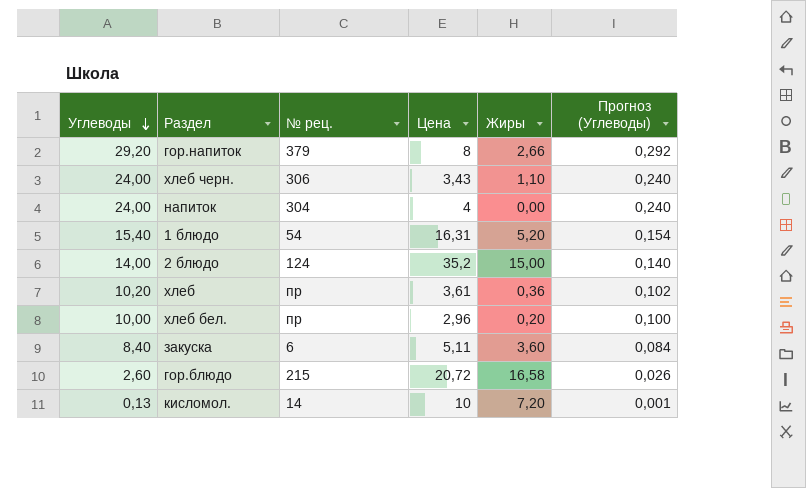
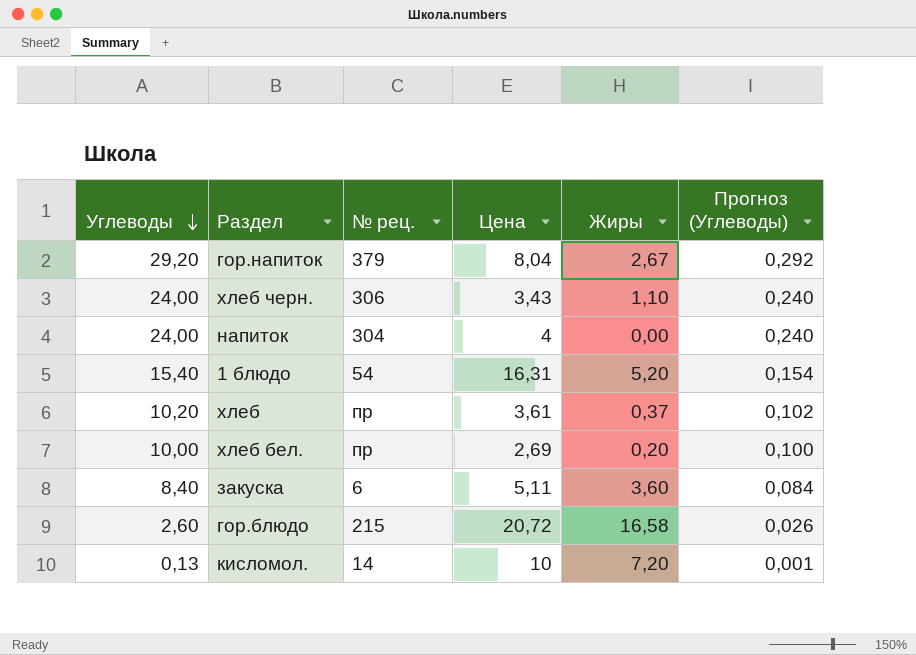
row 2 блюдо: 14,00 | 124 | 35,2 | 15,00 | 0,140 -> none
гор.напиток | Цена: 8 -> 8,04
гор.напиток | Жиры: 2,66 -> 2,67
хлеб | Жиры: 0,36 -> 0,37
хлеб бел. | Цена: 2,96 -> 2,69

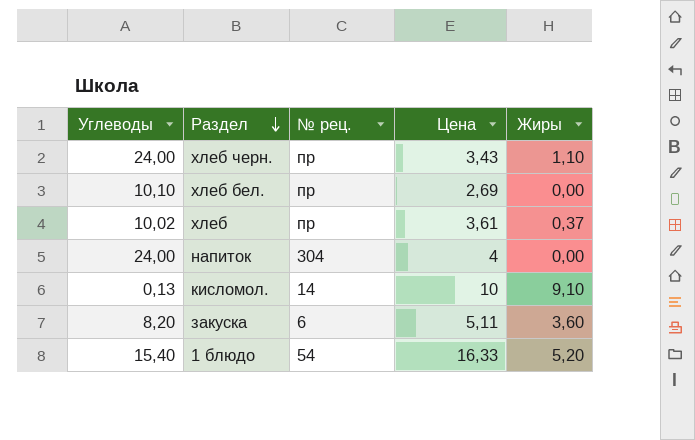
row order: Углеводы descending -> Раздел descending
column Прогноз (Углеводы) | formula: [Углеводы] * 0,01 -> none
row гор.напиток: 29,20 | 379 | 8,04 | 2,67 | 0,292 -> none
row гор.блюдо: 2,60 | 215 | 20,72 | 16,58 | 0,026 -> none
хлеб черн. | № рец.: 306 -> пр
хлеб бел. | Углеводы: 10,00 -> 10,10
хлеб бел. | Жиры: 0,20 -> 0,00
хлеб | Углеводы: 10,20 -> 10,02
кисломол. | Жиры: 7,20 -> 9,10
закуска | Углеводы: 8,40 -> 8,20
1 блюдо | Цена: 16,31 -> 16,33

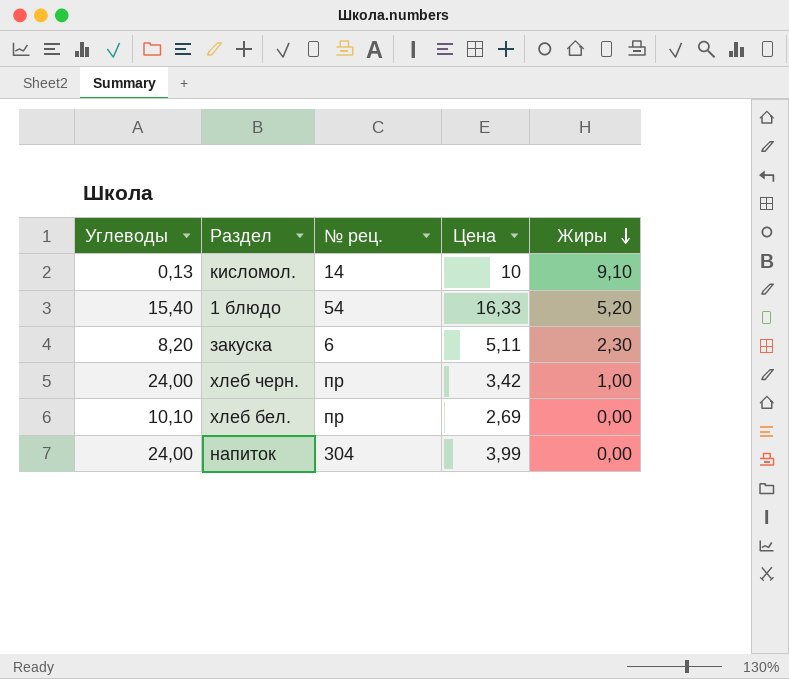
row order: Раздел descending -> Жиры descending
row хлеб: 10,02 | пр | 3,61 | 0,37 -> none
закуска | Жиры: 3,60 -> 2,30
хлеб черн. | Цена: 3,43 -> 3,42
хлеб черн. | Жиры: 1,10 -> 1,00
напиток | Цена: 4 -> 3,99

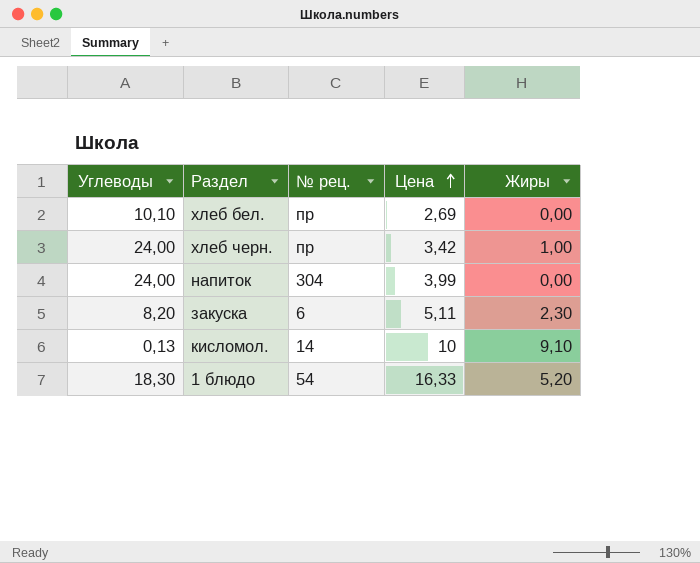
row order: Жиры descending -> Цена ascending
1 блюдо | Углеводы: 15,40 -> 18,30

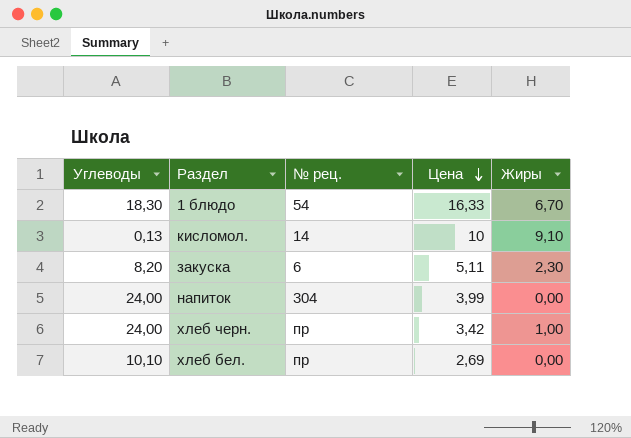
row order: Цена ascending -> Цена descending
1 блюдо | Жиры: 5,20 -> 6,70

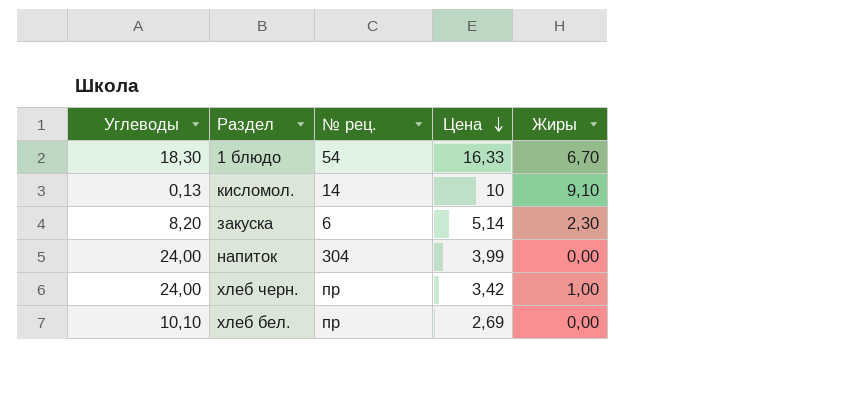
закуска | Цена: 5,11 -> 5,14

